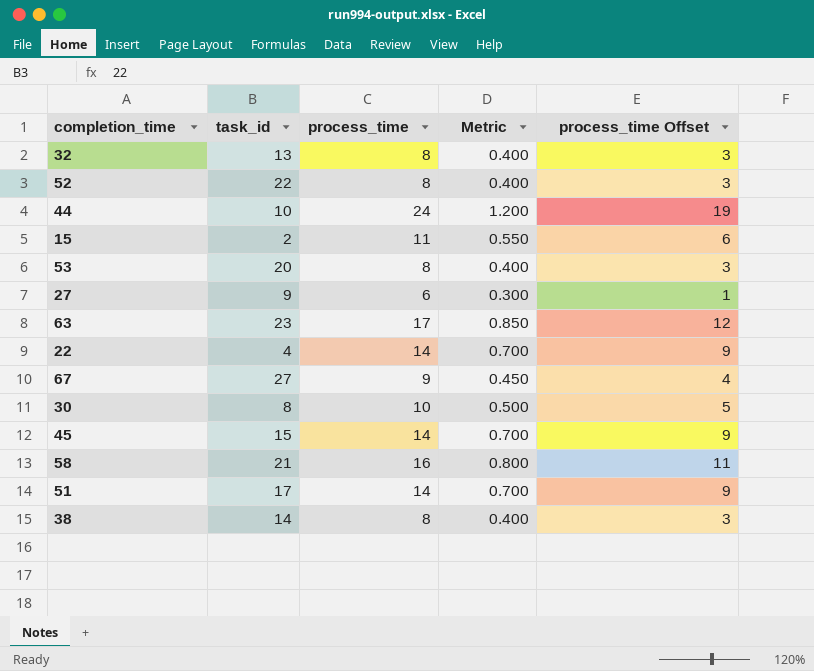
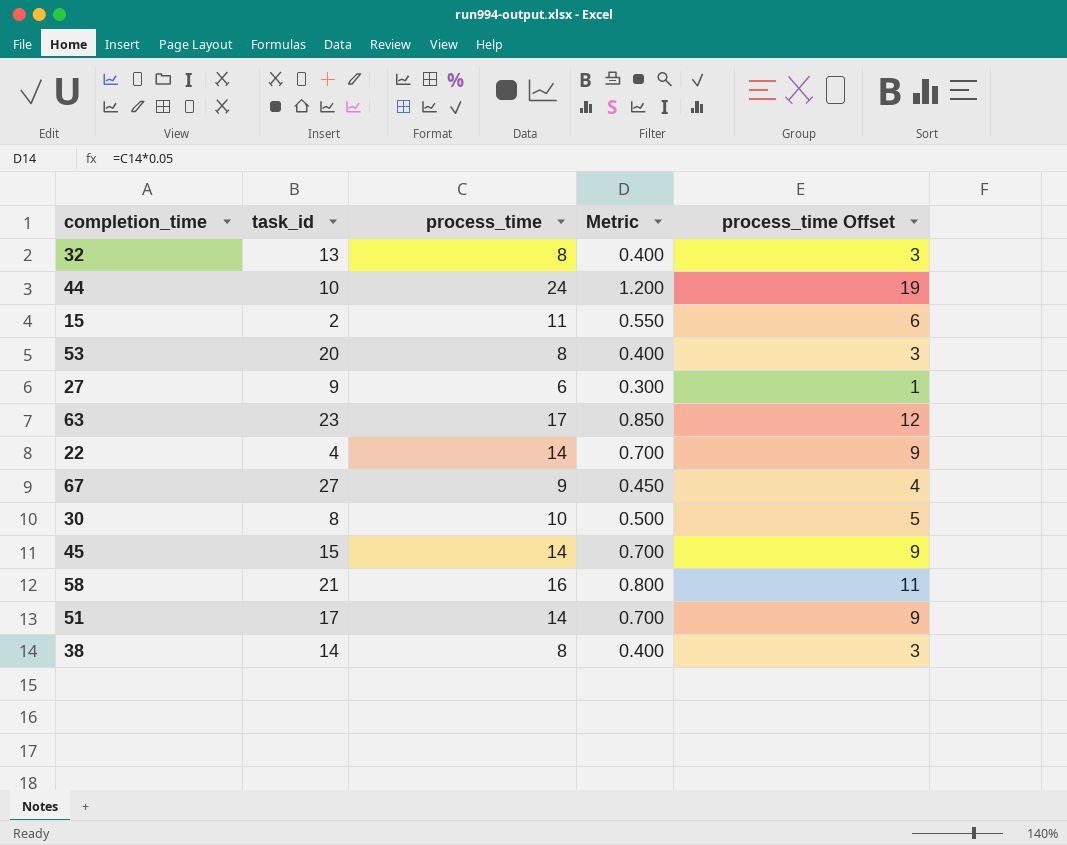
row 52: 22 | 8 | 0.400 | 3 -> none

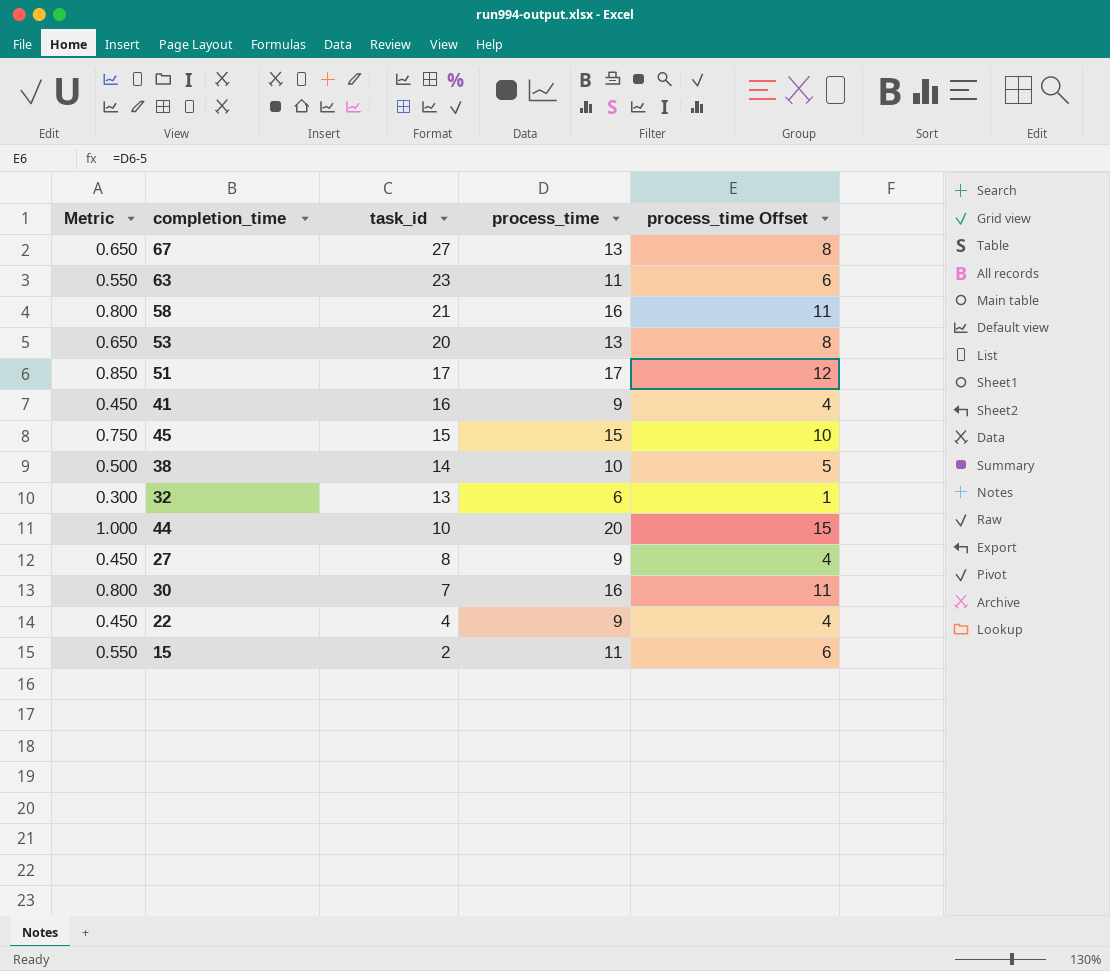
row order: none -> task_id descending
column Metric | position: 4 -> 1
67 | Metric: 0.450 -> 0.650
67 | process_time: 9 -> 13
67 | process_time Offset: 4 -> 8
63 | Metric: 0.850 -> 0.550
63 | process_time: 17 -> 11
63 | process_time Offset: 12 -> 6
53 | Metric: 0.400 -> 0.650
53 | process_time: 8 -> 13
53 | process_time Offset: 3 -> 8
51 | Metric: 0.700 -> 0.850
51 | process_time: 14 -> 17
51 | process_time Offset: 9 -> 12
row 41: none -> 0.450 | 16 | 9 | 4
45 | Metric: 0.700 -> 0.750
45 | process_time: 14 -> 15
45 | process_time Offset: 9 -> 10
38 | Metric: 0.400 -> 0.500
38 | process_time: 8 -> 10
38 | process_time Offset: 3 -> 5
32 | Metric: 0.400 -> 0.300
32 | process_time: 8 -> 6
32 | process_time Offset: 3 -> 1
44 | Metric: 1.200 -> 1.000
44 | process_time: 24 -> 20
44 | process_time Offset: 19 -> 15
27 | Metric: 0.300 -> 0.450
27 | task_id: 9 -> 8
27 | process_time: 6 -> 9
27 | process_time Offset: 1 -> 4
30 | Metric: 0.500 -> 0.800
30 | task_id: 8 -> 7
30 | process_time: 10 -> 16
30 | process_time Offset: 5 -> 11
22 | Metric: 0.700 -> 0.450
22 | process_time: 14 -> 9
22 | process_time Offset: 9 -> 4

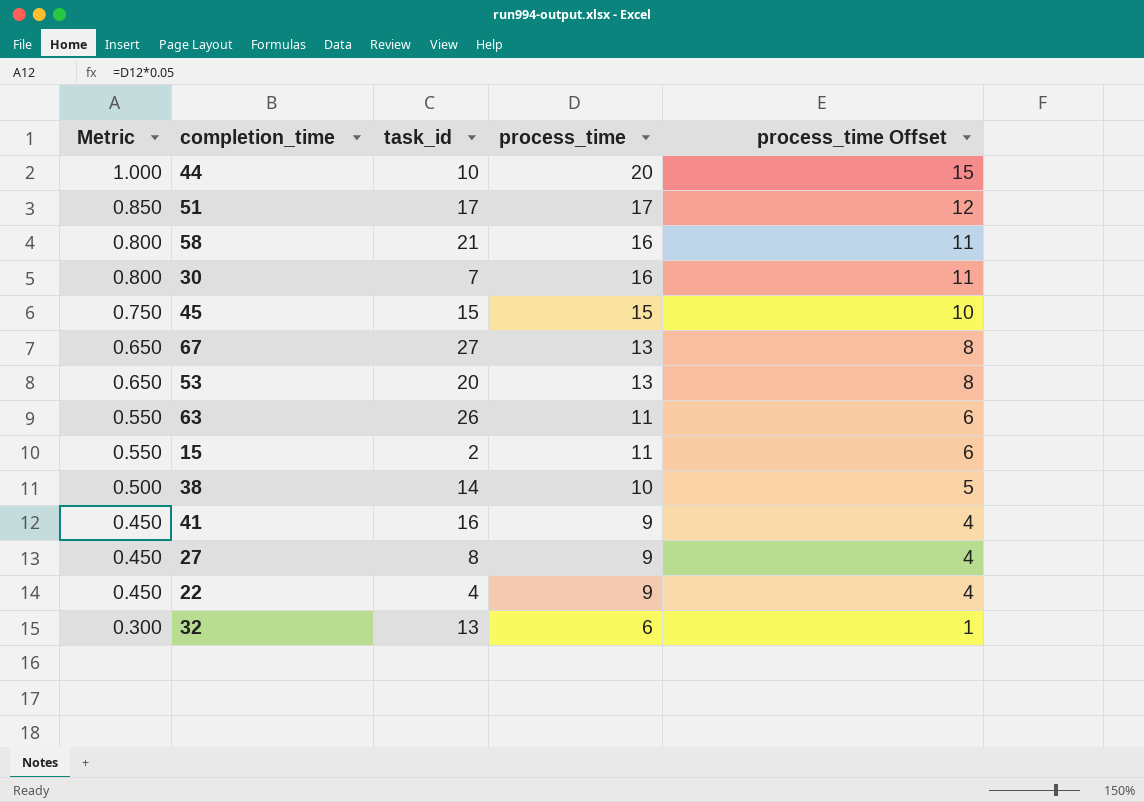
row order: task_id descending -> Metric descending
63 | task_id: 23 -> 26

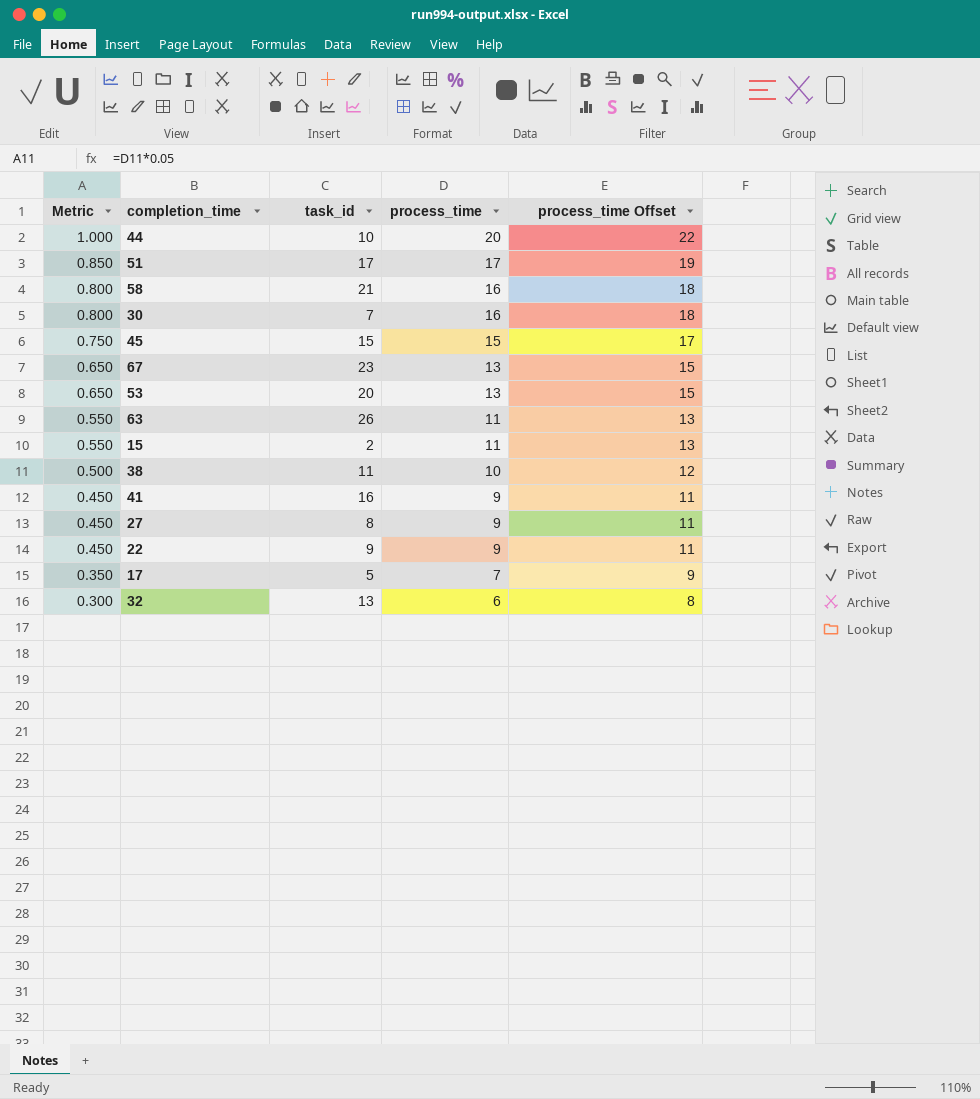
column process_time Offset | formula: [process_time] - 5 -> [process_time] + 2
67 | task_id: 27 -> 23
38 | task_id: 14 -> 11
22 | task_id: 4 -> 9
row 17: none -> 0.350 | 5 | 7 | 9

